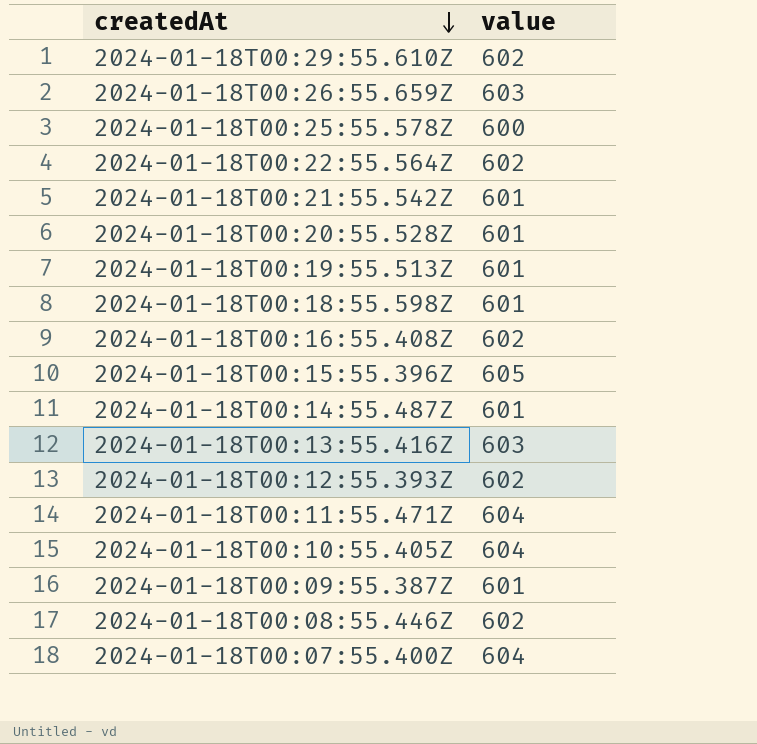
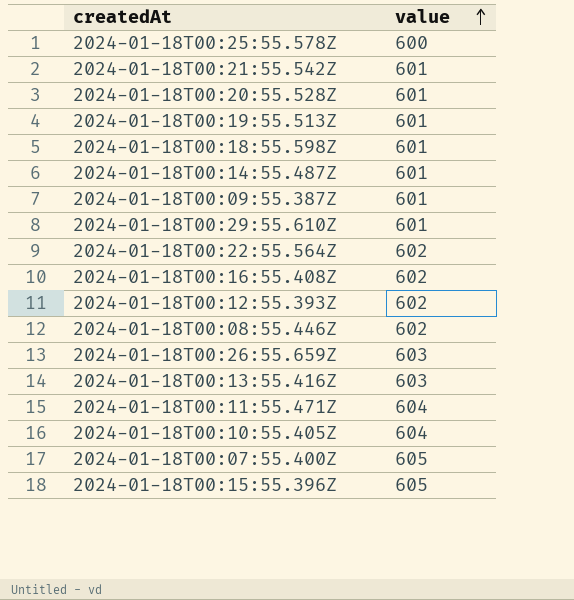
row order: createdAt descending -> value ascending
2024-01-18T00:29:55.610Z | value: 602 -> 601
2024-01-18T00:07:55.400Z | value: 604 -> 605

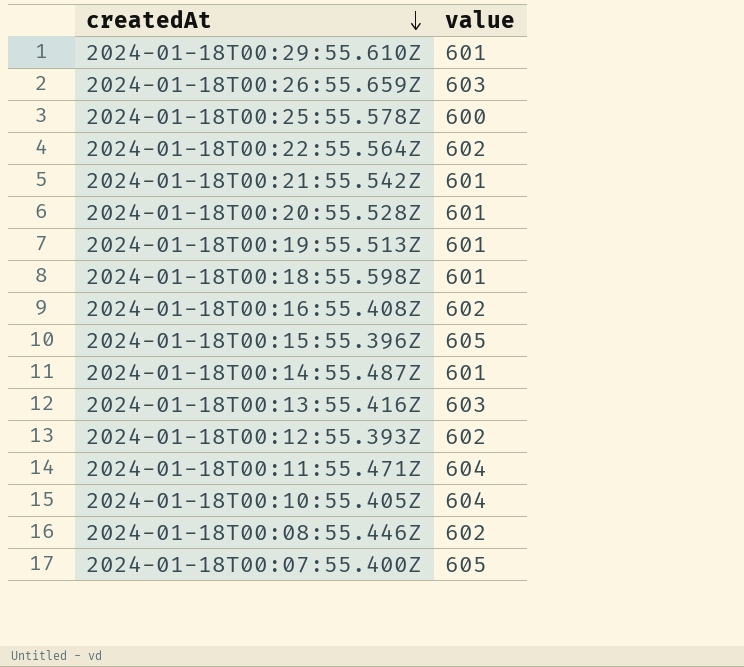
row order: value ascending -> createdAt descending
row 2024-01-18T00:09:55.387Z: 601 -> none

